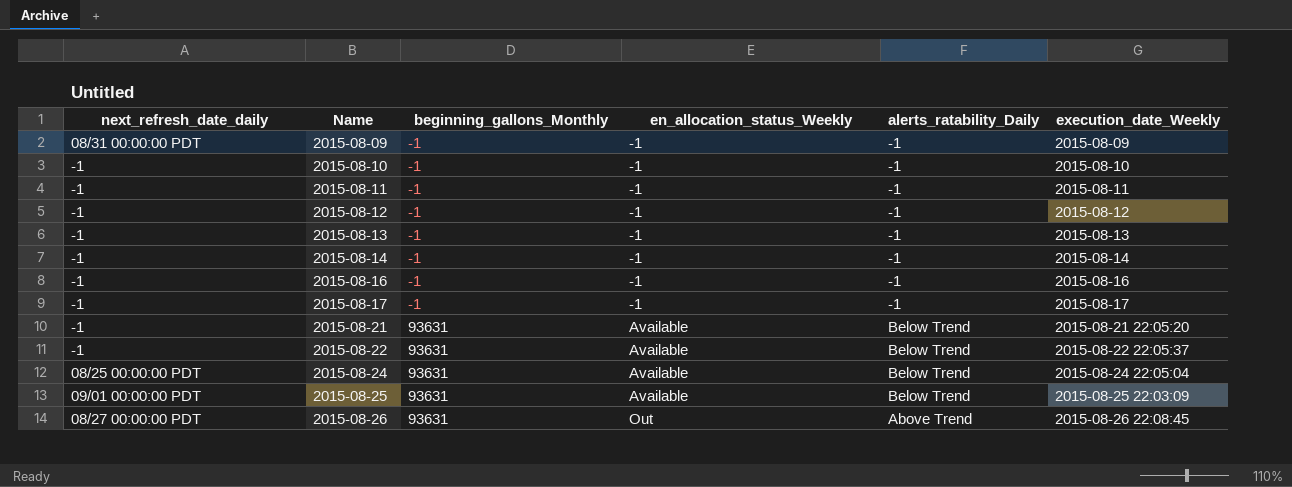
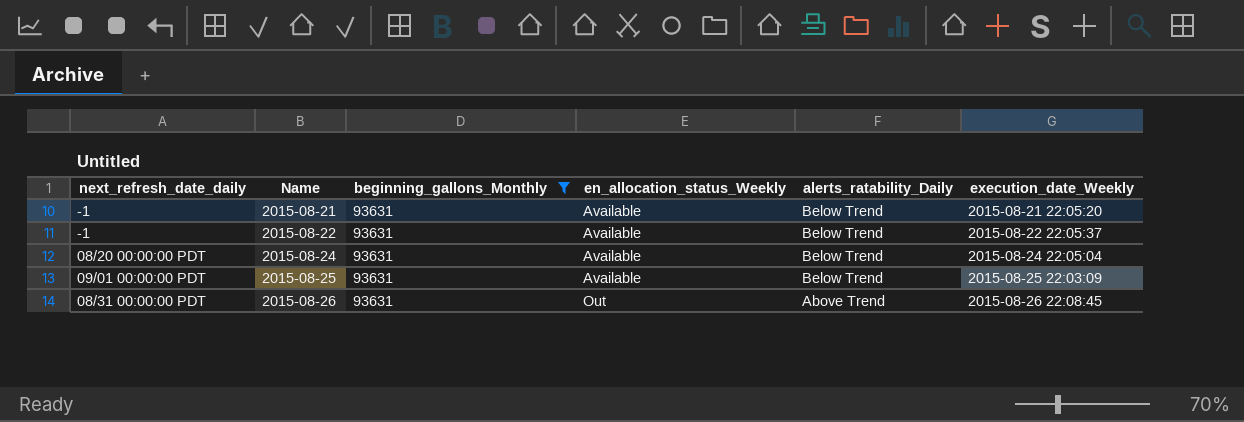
filter: none -> beginning_gallons_Monthly = 93631
2015-08-24 | next_refresh_date_daily: 08/25 00:00:00 PDT -> 08/20 00:00:00 PDT
2015-08-26 | next_refresh_date_daily: 08/27 00:00:00 PDT -> 08/31 00:00:00 PDT

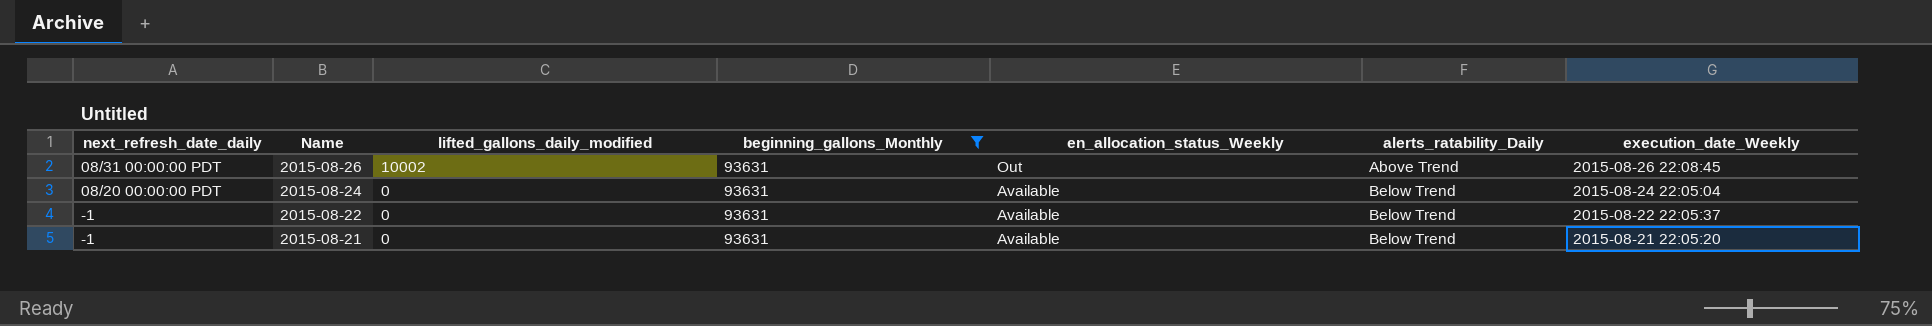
row order: Name ascending -> Name descending
column lifted_gallons_daily_modified | position: none -> 3
row 2015-08-25: 09/01 00:00:00 PDT | 93631 | Available | Below Trend | 2015-08-25 22:03:09 -> none

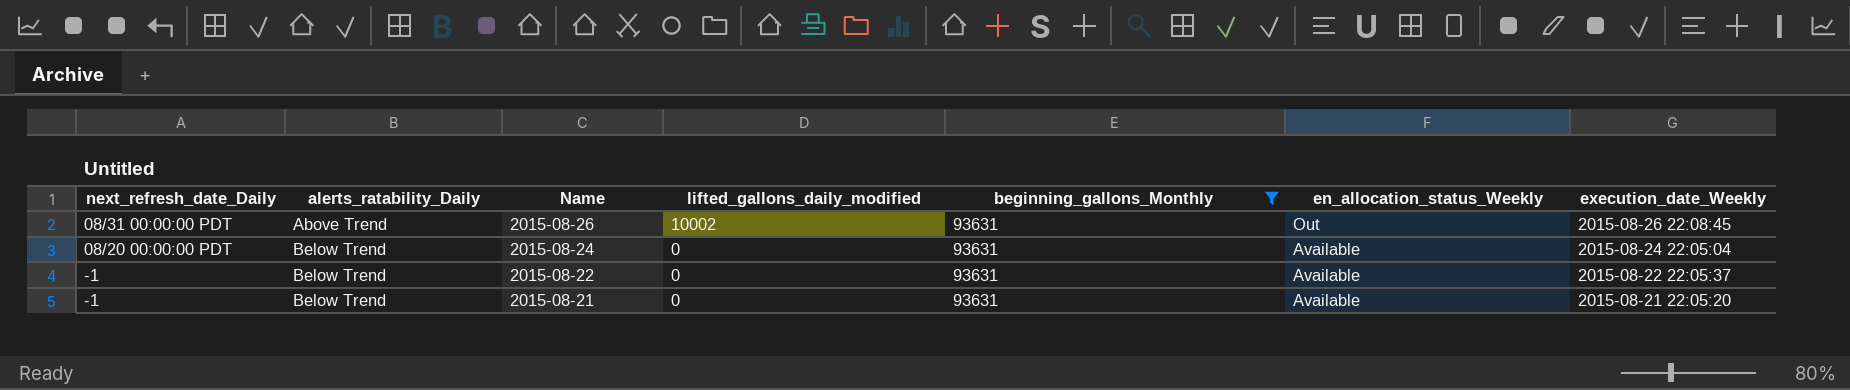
column name: next_refresh_date_daily -> next_refresh_date_Daily
column alerts_ratability_Daily | position: 6 -> 2

